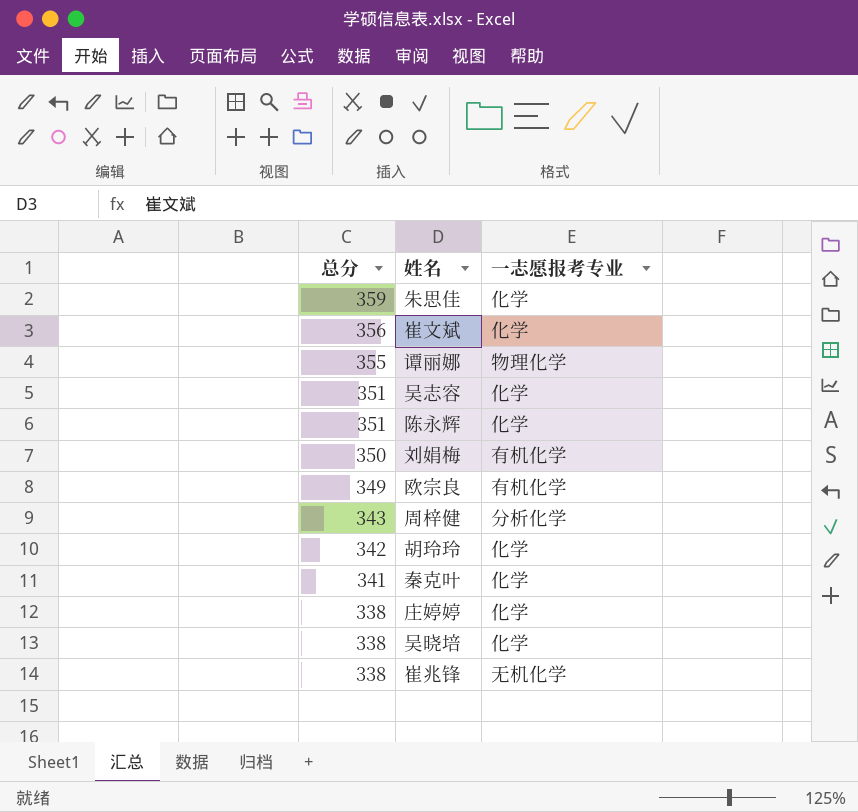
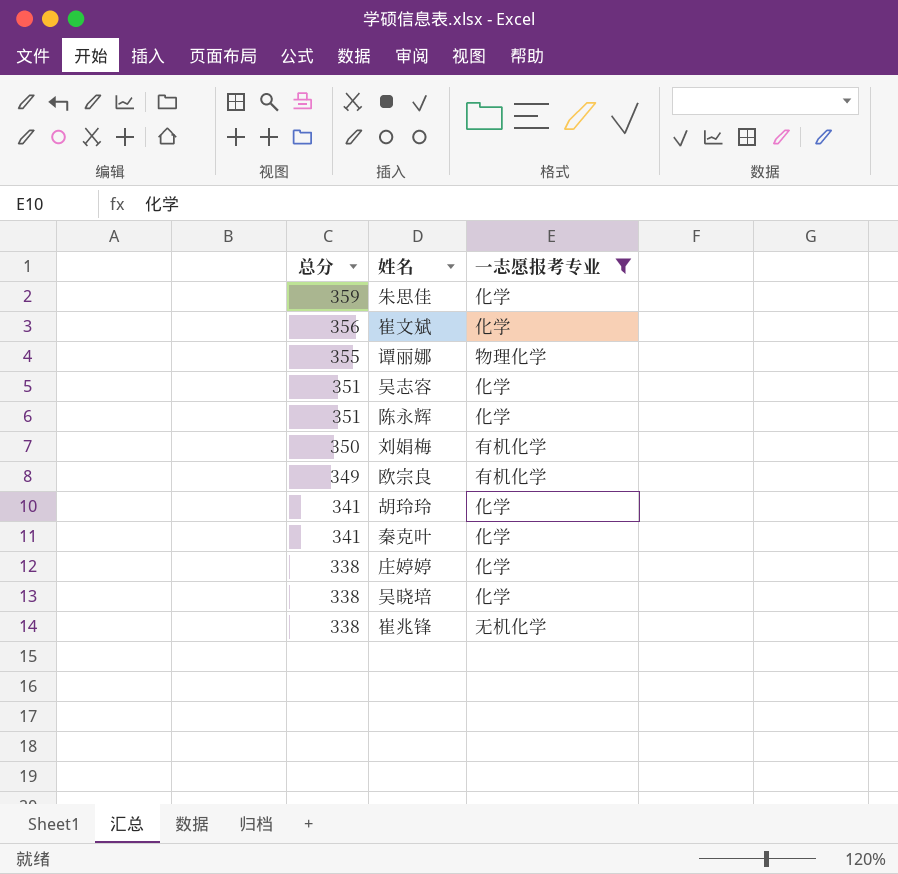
filter: none -> 一志愿报考专业 != 分析化学
胡玲玲 | 总分: 342 -> 341

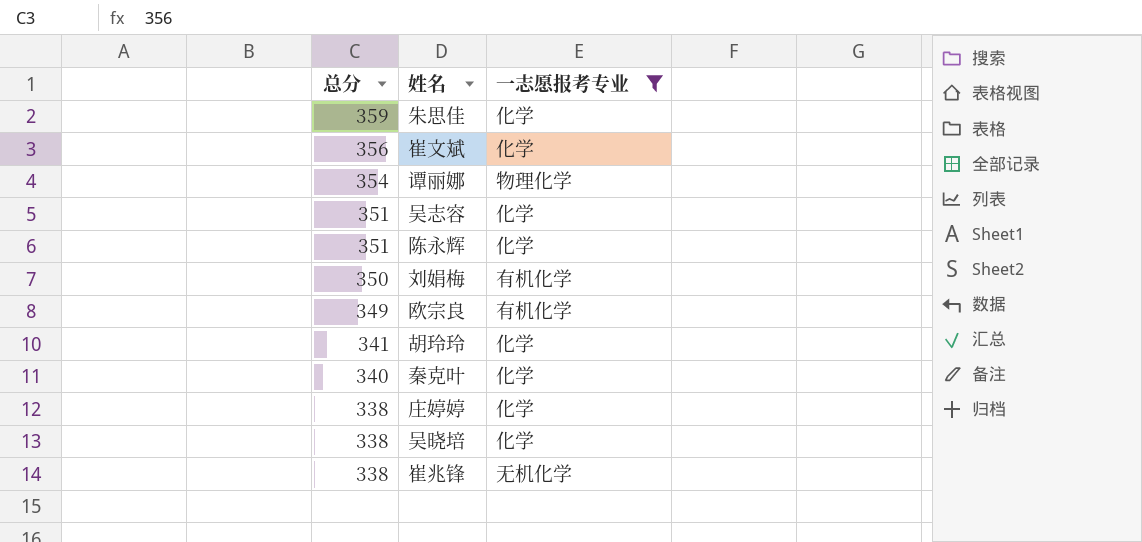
谭丽娜 | 总分: 355 -> 354
秦克叶 | 总分: 341 -> 340

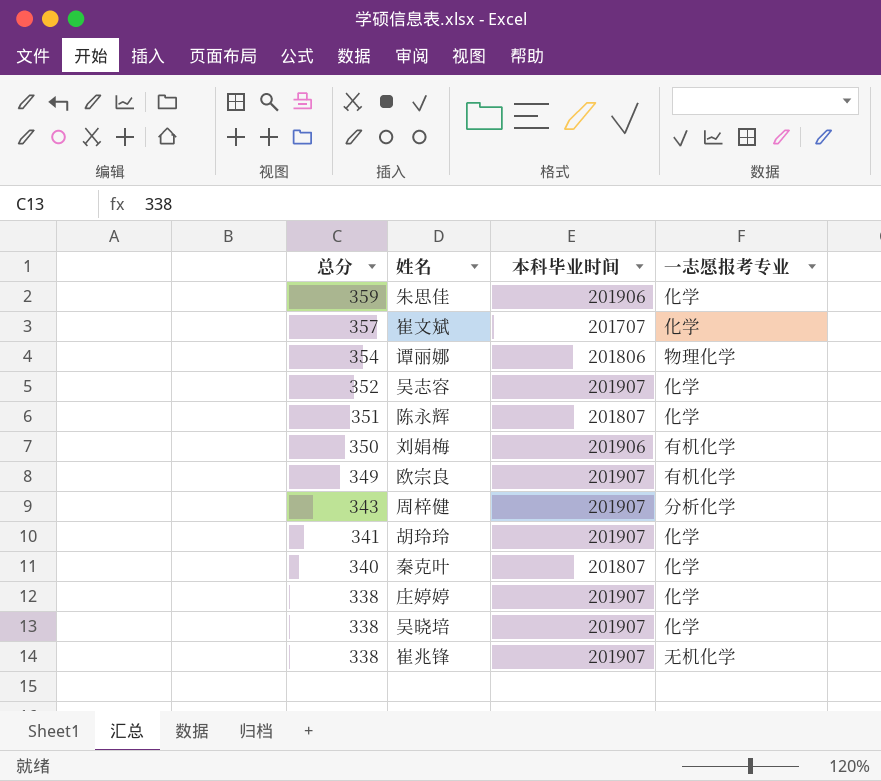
filter: 一志愿报考专业 != 分析化学 -> none
column 本科毕业时间 | position: none -> 3
崔文斌 | 总分: 356 -> 357
吴志容 | 总分: 351 -> 352

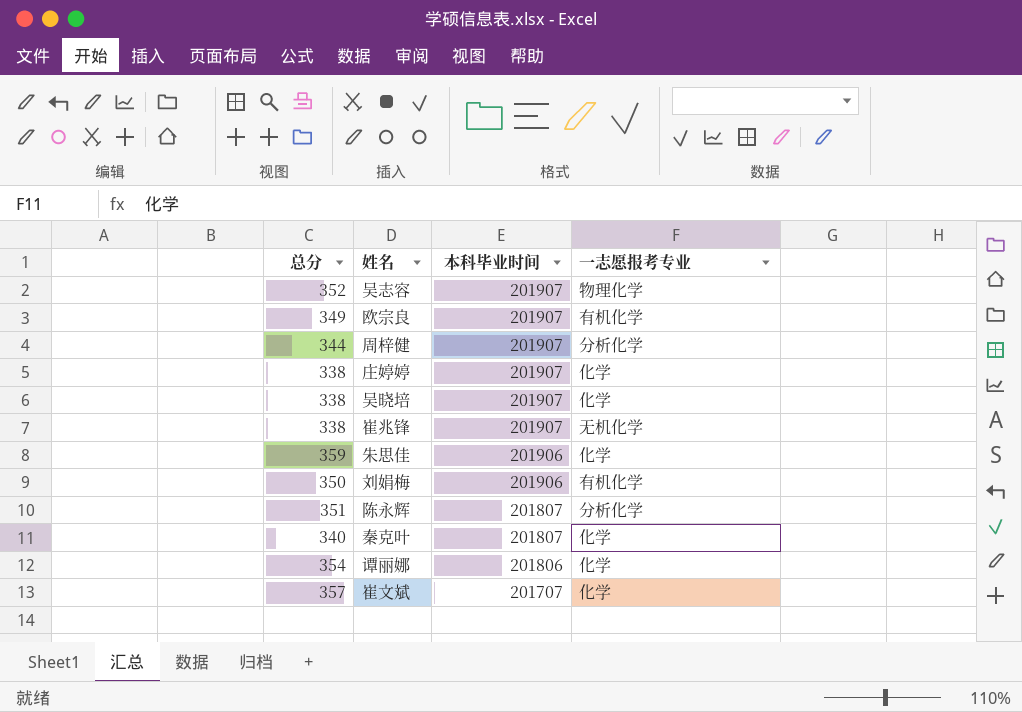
row order: 总分 descending -> 本科毕业时间 descending
row 胡玲玲: 341 | 201907 | 化学 -> none
吴志容 | 一志愿报考专业: 化学 -> 物理化学
周梓健 | 总分: 343 -> 344
陈永辉 | 一志愿报考专业: 化学 -> 分析化学
谭丽娜 | 一志愿报考专业: 物理化学 -> 化学

